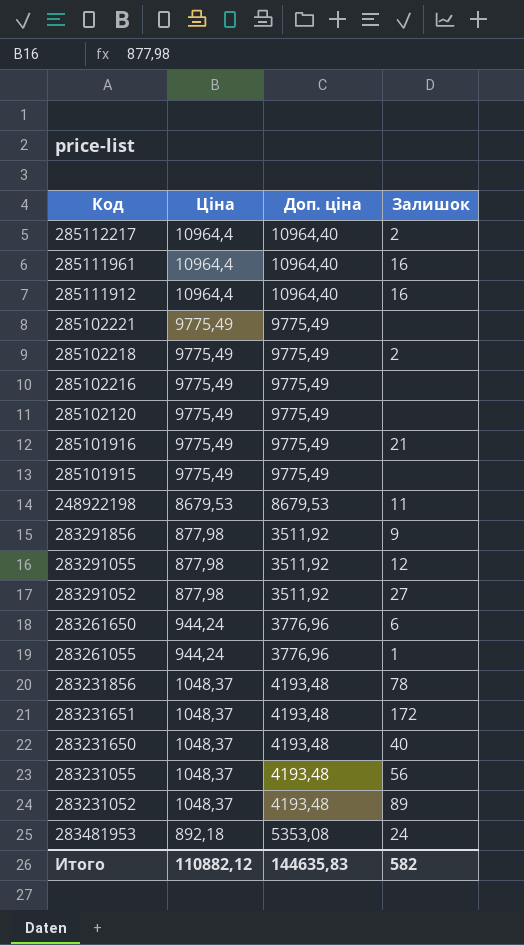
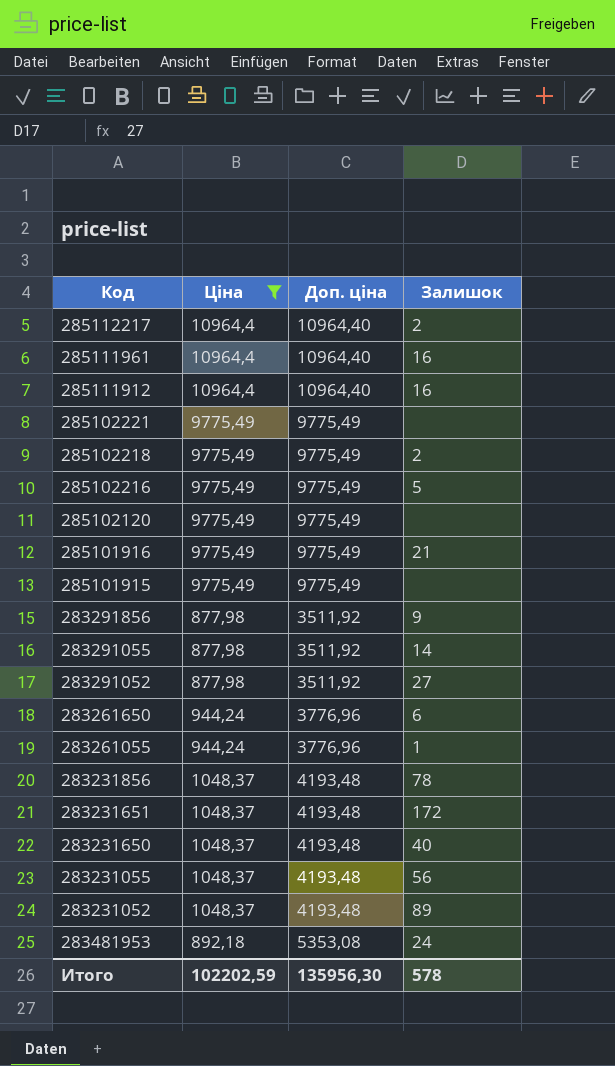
filter: none -> Ціна != 8679,53
285102216 | Залишок: none -> 5
283291055 | Залишок: 12 -> 14
Итого | Ціна: 110882,12 -> 102202,59
Итого | Доп. ціна: 144635,83 -> 135956,30
Итого | Залишок: 582 -> 578

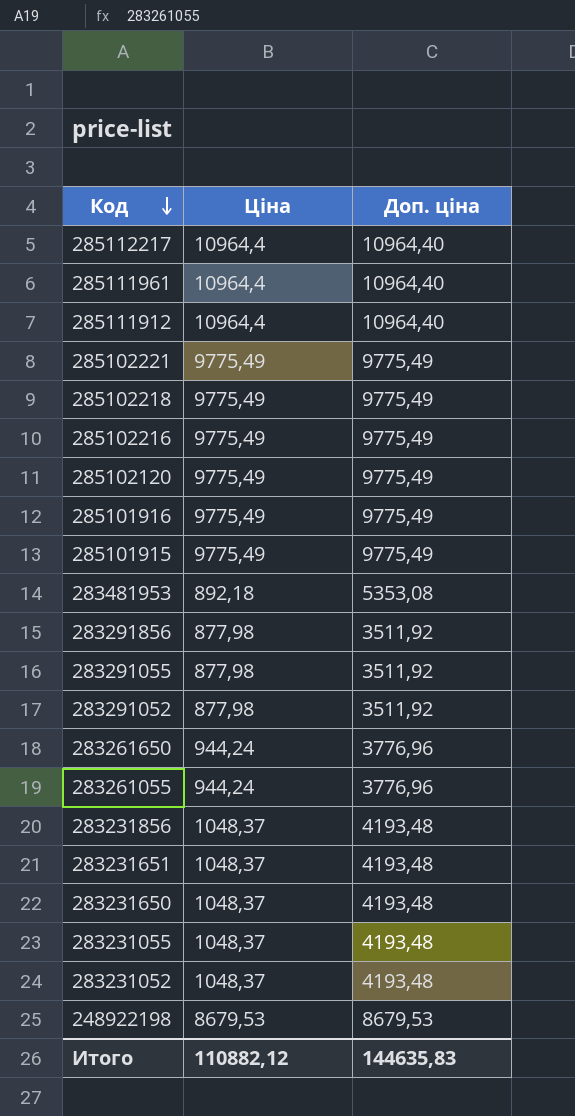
filter: Ціна != 8679,53 -> none
row order: none -> Код descending
column Залишок | position: 4 -> none
Итого | Ціна: 102202,59 -> 110882,12
Итого | Доп. ціна: 135956,30 -> 144635,83

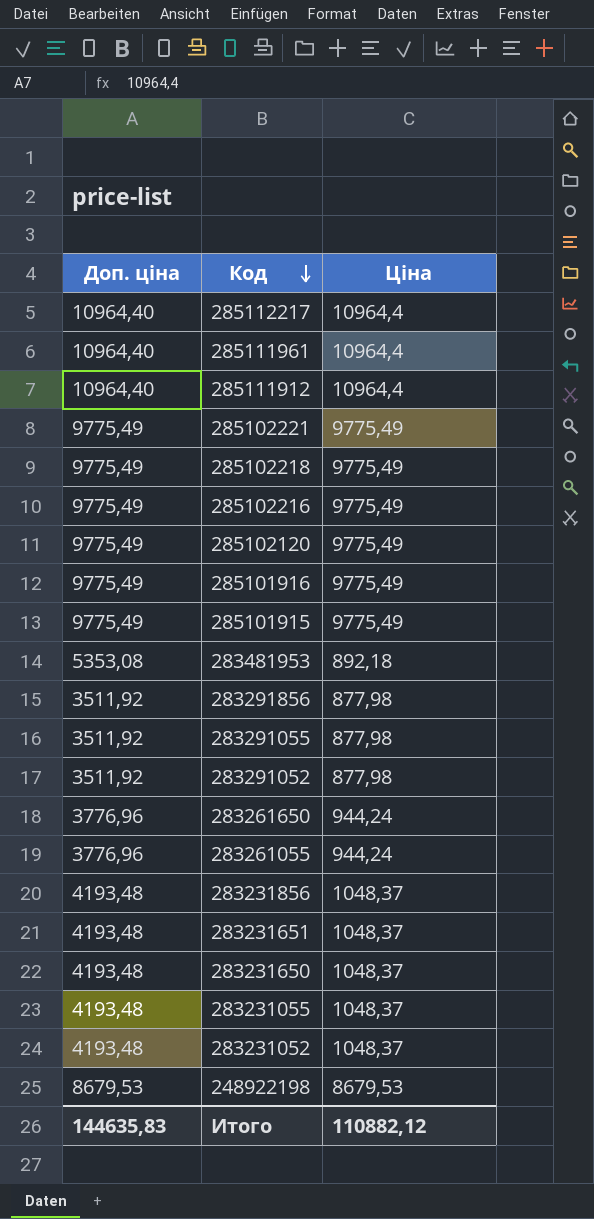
column Доп. ціна | position: 3 -> 1

